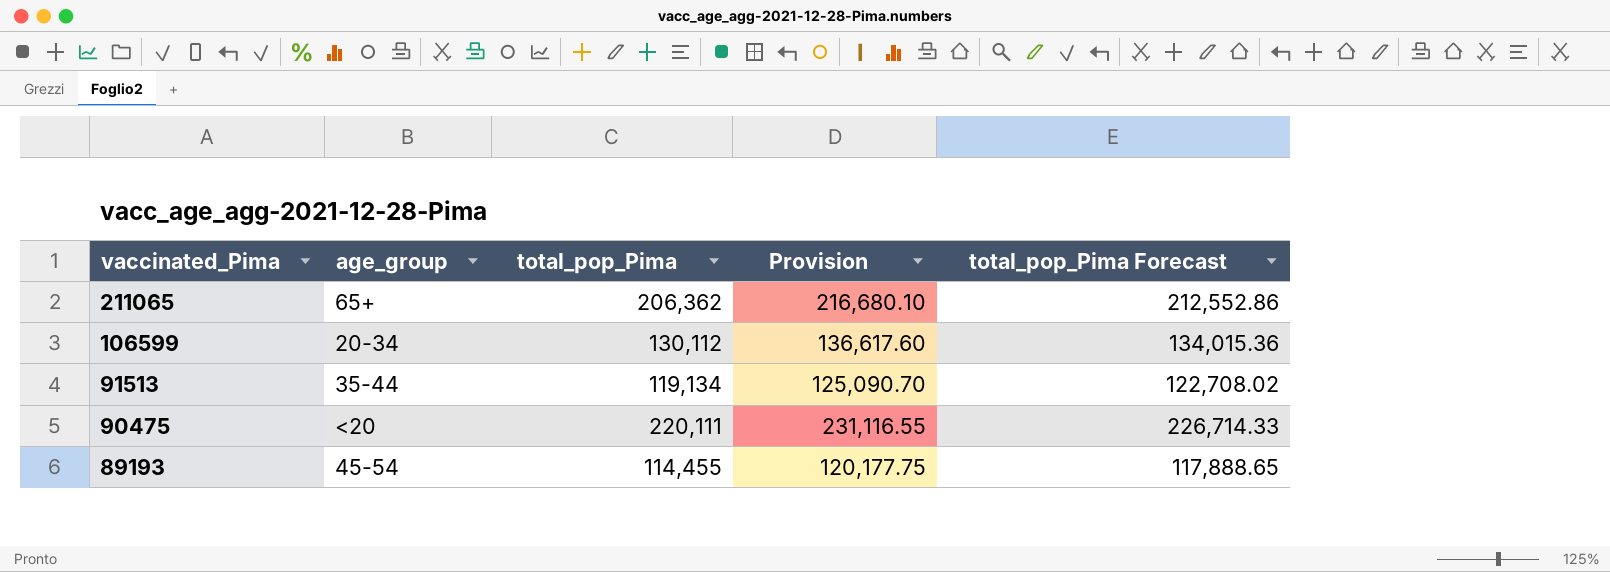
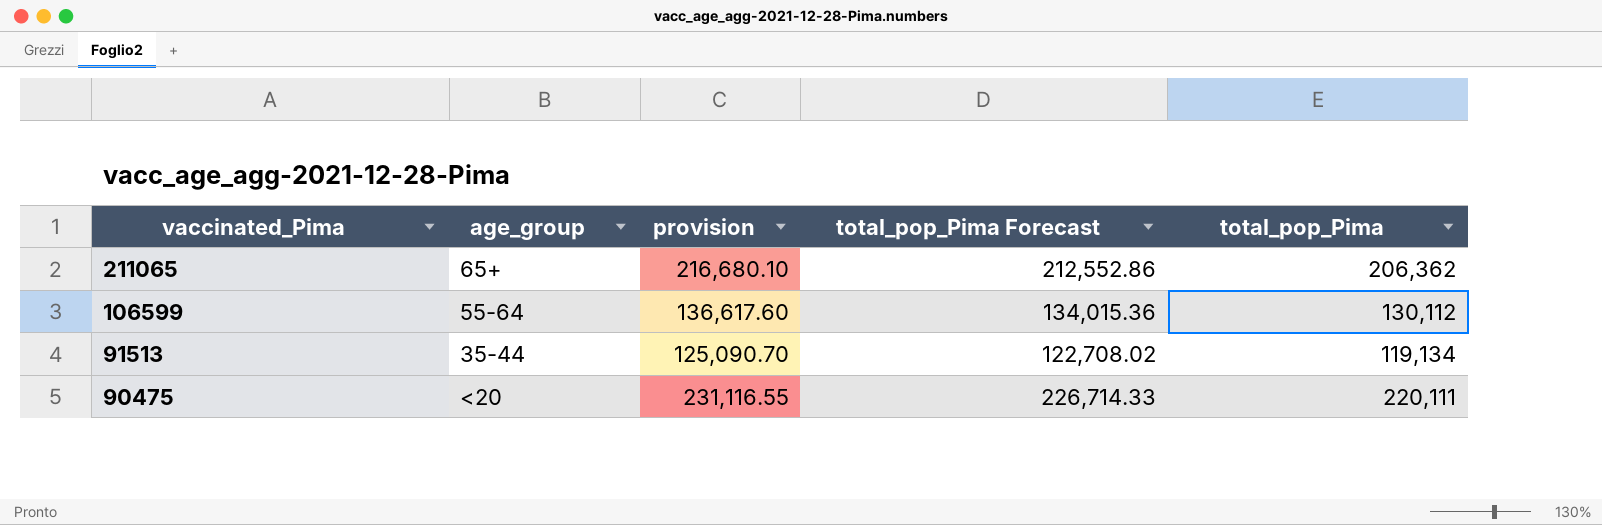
column name: Provision -> provision
column total_pop_Pima | position: 3 -> 5
row 89193: 45-54 | 114,455 | 120,177.75 | 117,888.65 -> none
106599 | age_group: 20-34 -> 55-64

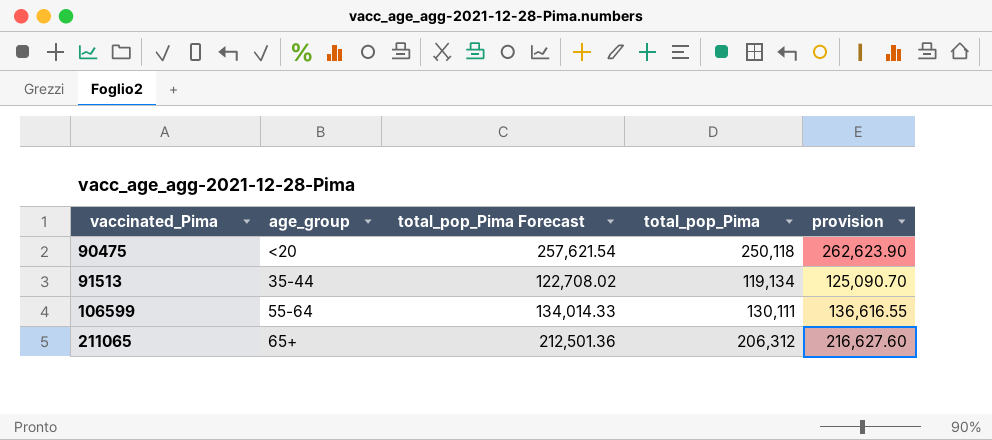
row order: vaccinated_Pima descending -> vaccinated_Pima ascending
column provision | position: 3 -> 5
90475 | total_pop_Pima Forecast: 226,714.33 -> 257,621.54
90475 | total_pop_Pima: 220,111 -> 250,118
90475 | provision: 231,116.55 -> 262,623.90
106599 | total_pop_Pima Forecast: 134,015.36 -> 134,014.33
106599 | total_pop_Pima: 130,112 -> 130,111
106599 | provision: 136,617.60 -> 136,616.55
211065 | total_pop_Pima Forecast: 212,552.86 -> 212,501.36
211065 | total_pop_Pima: 206,362 -> 206,312
211065 | provision: 216,680.10 -> 216,627.60

